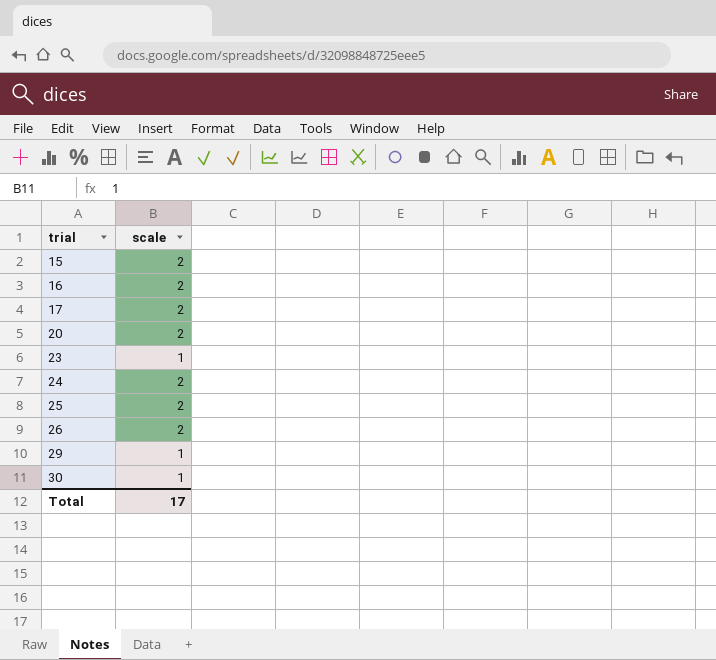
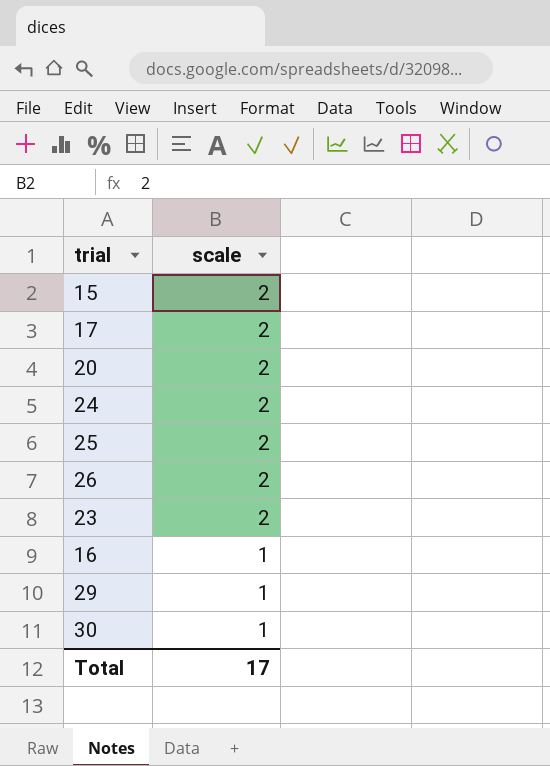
row order: trial ascending -> scale descending
23 | scale: 1 -> 2
16 | scale: 2 -> 1

